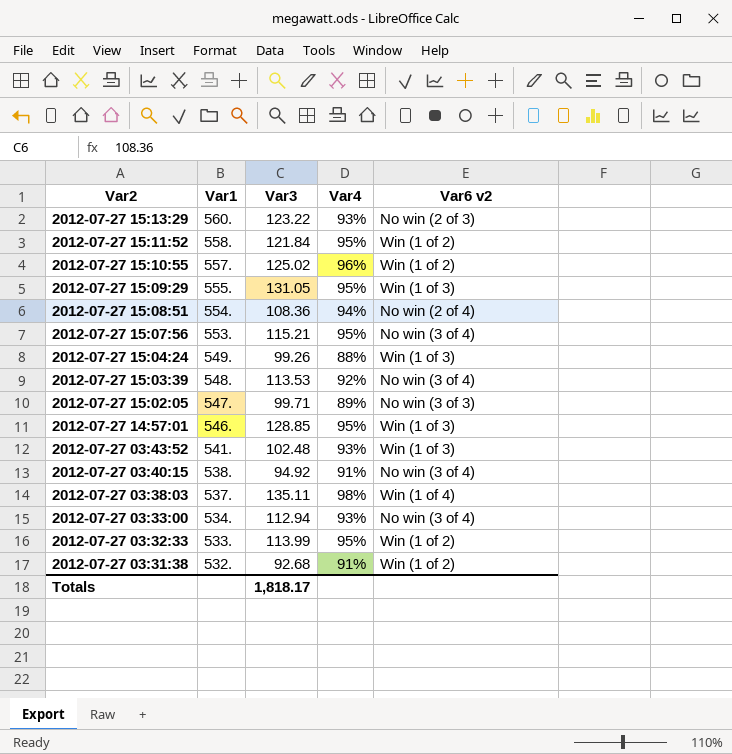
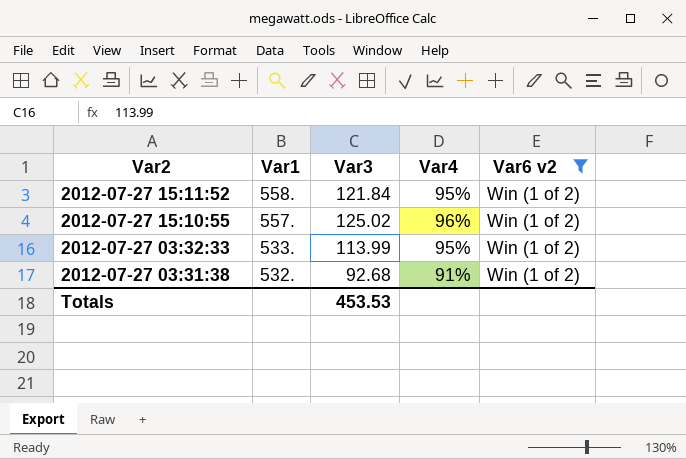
filter: none -> Var6 v2 = Win (1 of 2)
Totals | Var3: 1,818.17 -> 453.53

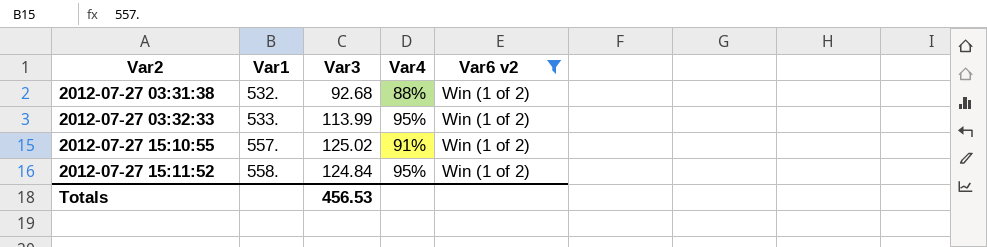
row order: Var2 descending -> Var2 ascending
2012-07-27 03:31:38 | Var4: 91% -> 88%
2012-07-27 15:10:55 | Var4: 96% -> 91%
2012-07-27 15:11:52 | Var3: 121.84 -> 124.84
Totals | Var3: 453.53 -> 456.53

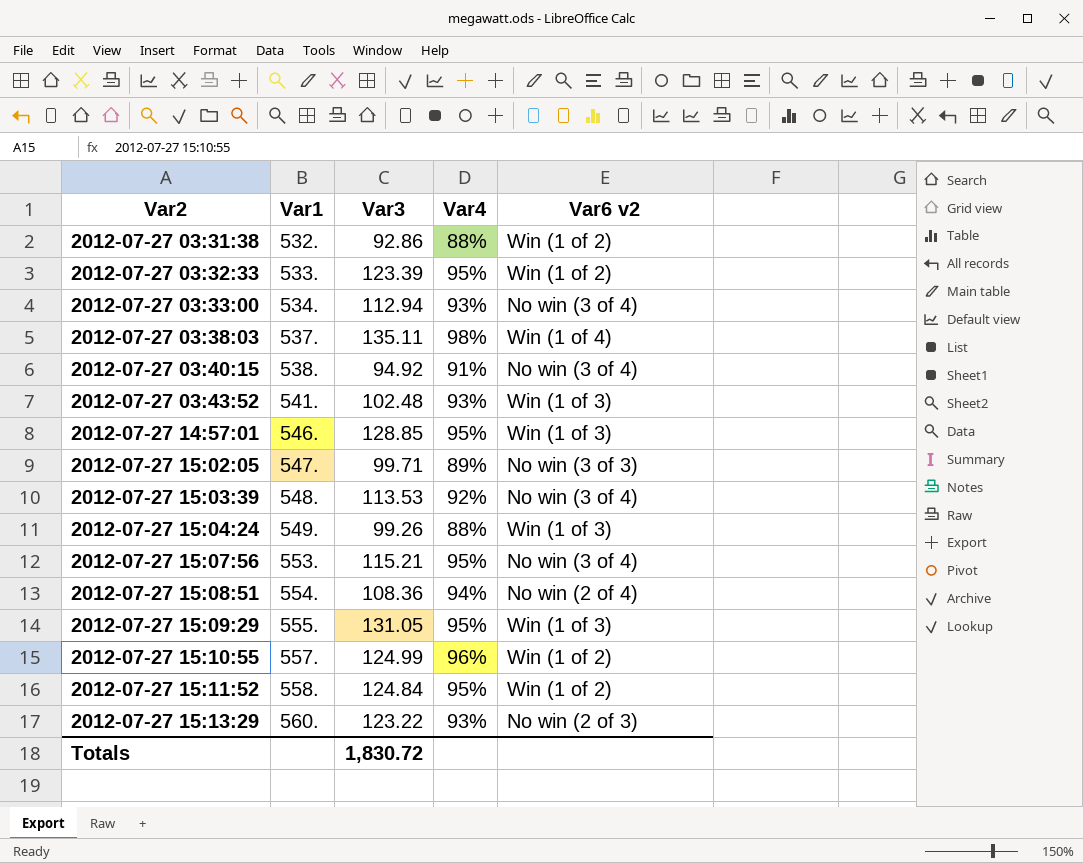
filter: Var6 v2 = Win (1 of 2) -> none
2012-07-27 03:31:38 | Var3: 92.68 -> 92.86
2012-07-27 03:32:33 | Var3: 113.99 -> 123.39
2012-07-27 15:10:55 | Var3: 125.02 -> 124.99
2012-07-27 15:10:55 | Var4: 91% -> 96%
Totals | Var3: 456.53 -> 1,830.72

